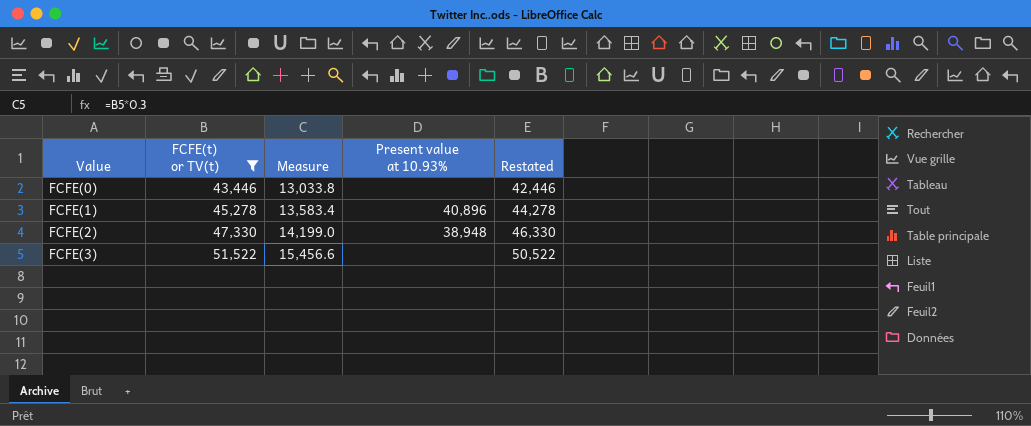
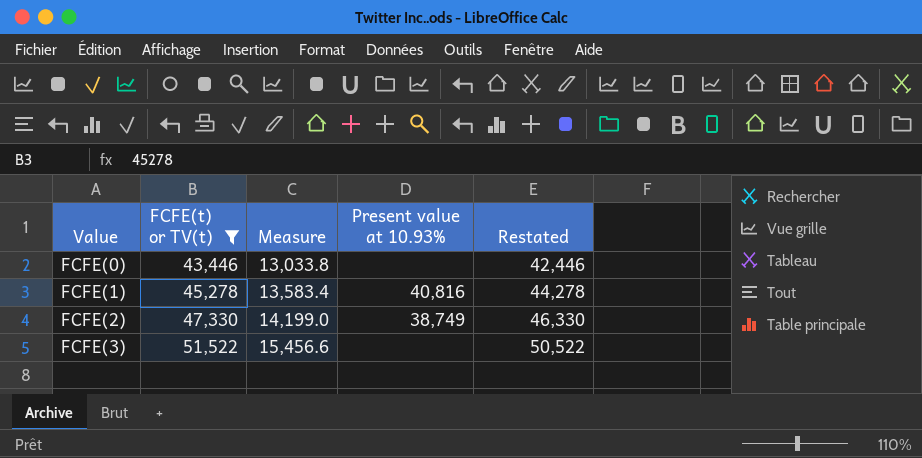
FCFE(1) | Present value at 10.93%: 40,896 -> 40,816
FCFE(2) | Present value at 10.93%: 38,948 -> 38,749

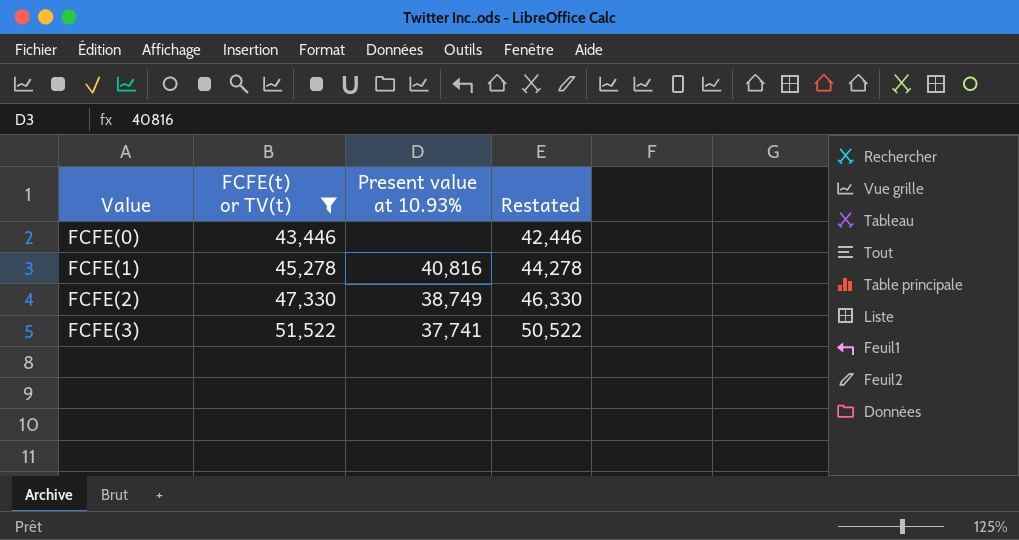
column Measure | formula: [FCFE(t) or TV(t)] * 0.3 -> none
FCFE(3) | Present value at 10.93%: none -> 37,741

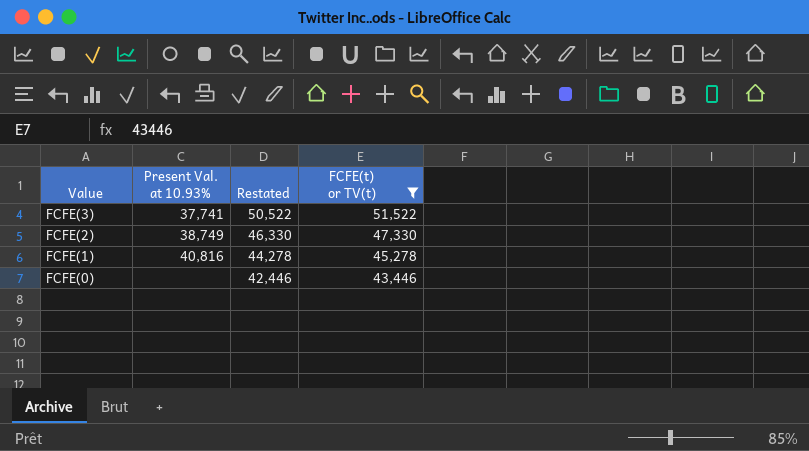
row order: Value ascending -> Value descending
column name: Present value at 10.93% -> Present Val. at 10.93%
column FCFE(t) or TV(t) | position: 2 -> 4

